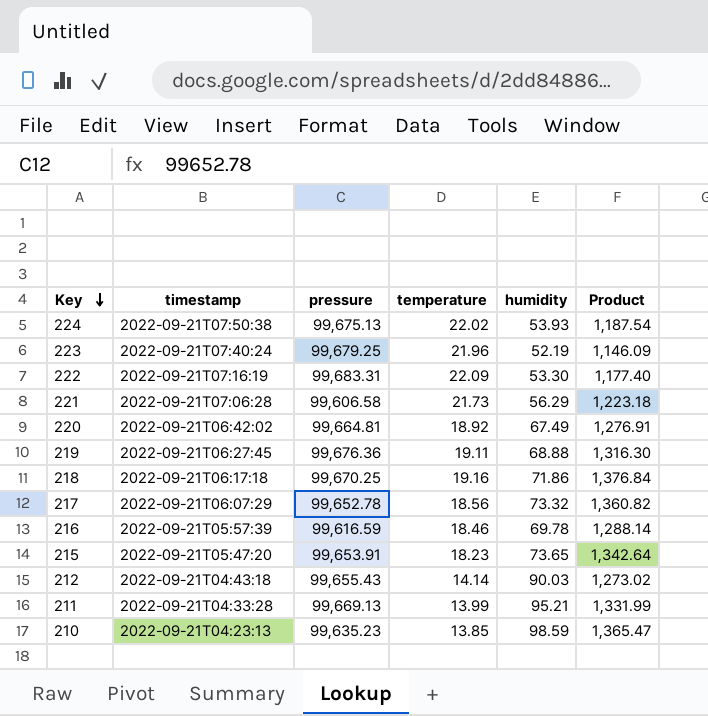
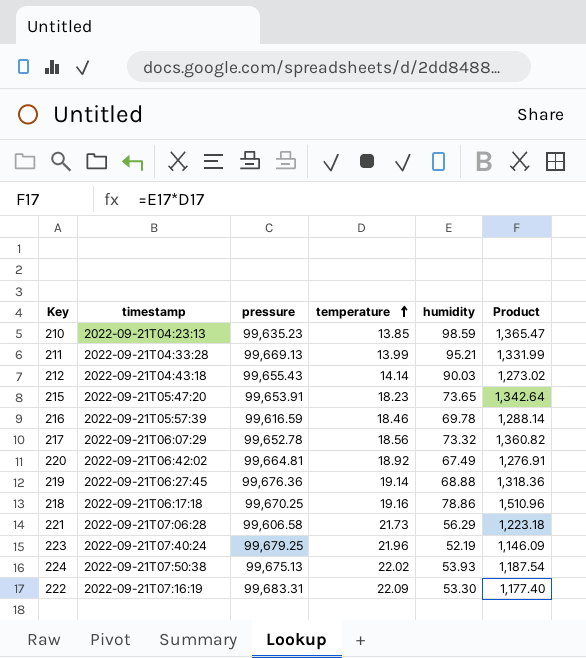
row order: Key descending -> temperature ascending
219 | temperature: 19.11 -> 19.14
219 | Product: 1,316.30 -> 1,318.36
218 | humidity: 71.86 -> 78.86
218 | Product: 1,376.84 -> 1,510.96

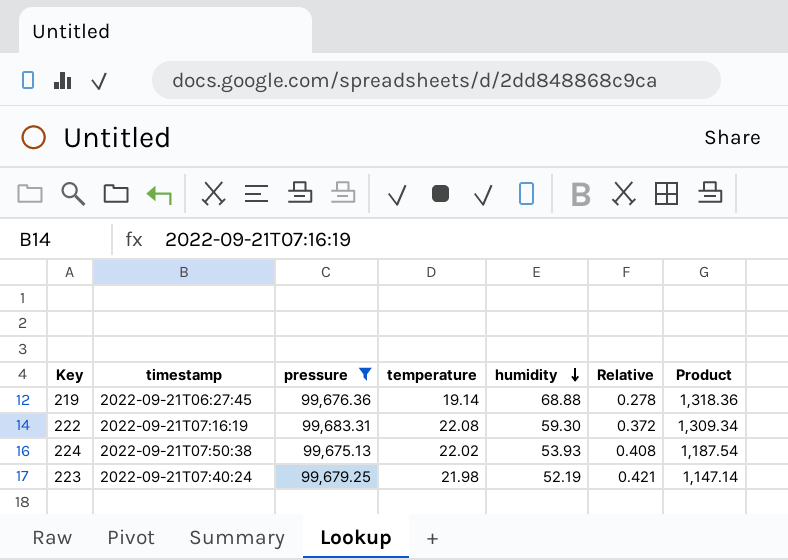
filter: none -> pressure >= 99,675.13
row order: temperature ascending -> humidity descending
column Relative | formula: none -> [temperature] / [humidity]
222 | temperature: 22.09 -> 22.08
222 | humidity: 53.30 -> 59.30
222 | Product: 1,177.40 -> 1,309.34
223 | temperature: 21.96 -> 21.98
223 | Product: 1,146.09 -> 1,147.14

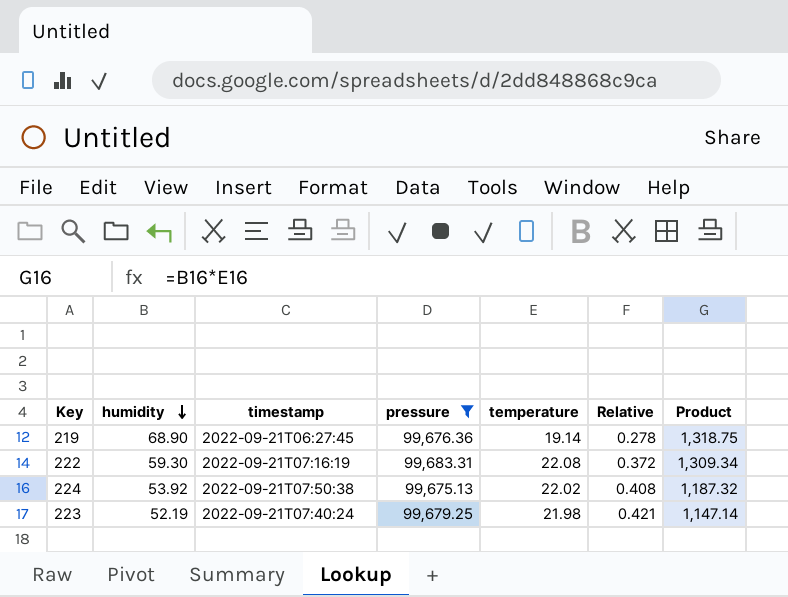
column humidity | position: 5 -> 2
219 | humidity: 68.88 -> 68.90
219 | Product: 1,318.36 -> 1,318.75
224 | humidity: 53.93 -> 53.92
224 | Product: 1,187.54 -> 1,187.32

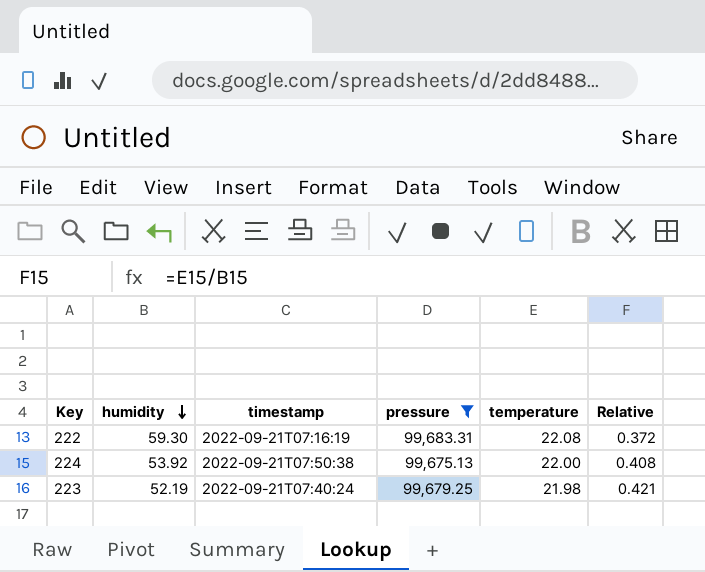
column Product | formula: [humidity] * [temperature] -> none
row 219: 68.90 | 2022-09-21T06:27:45 | 99,676.36 | 19.14 | 0.278 | 1,318.75 -> none
224 | temperature: 22.02 -> 22.00

